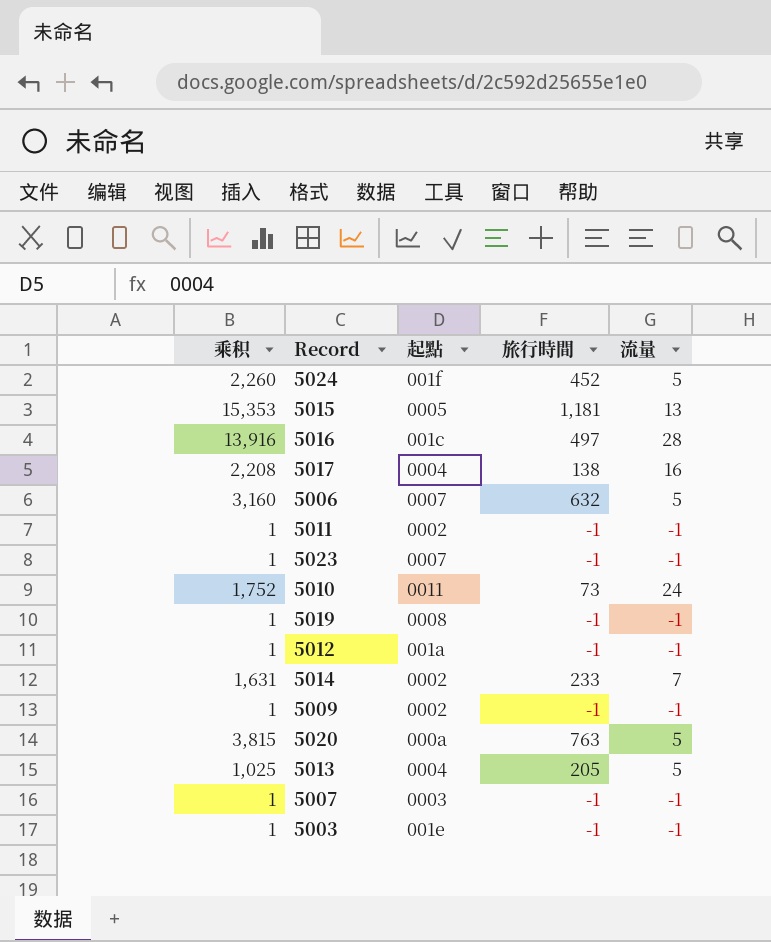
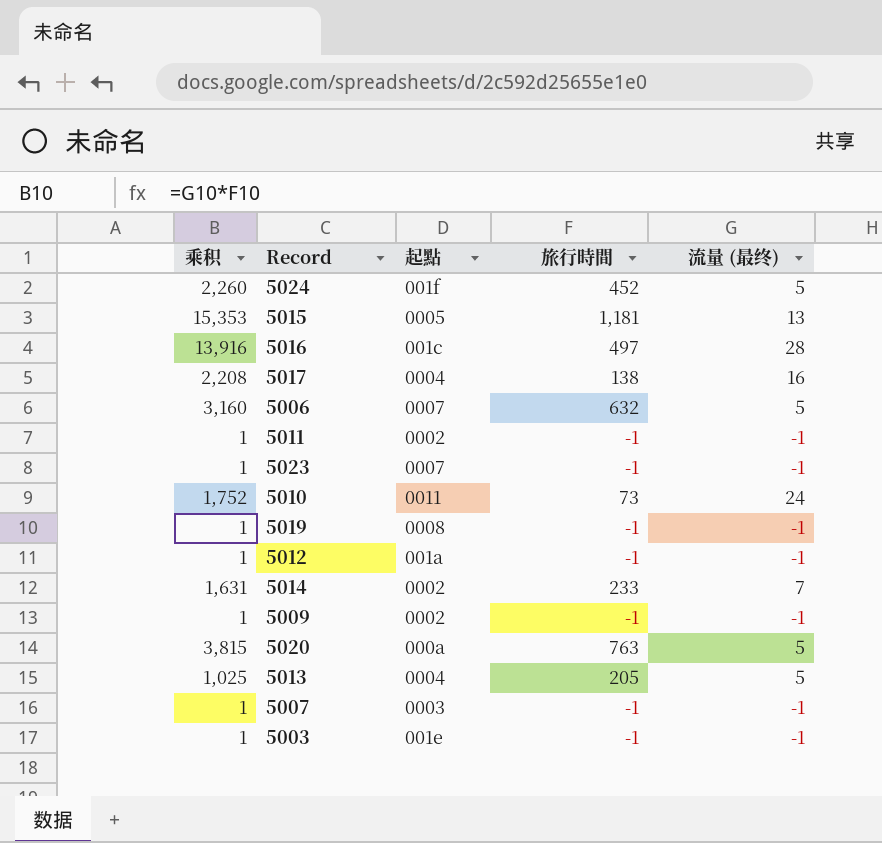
column name: 流量 -> 流量 (最终)

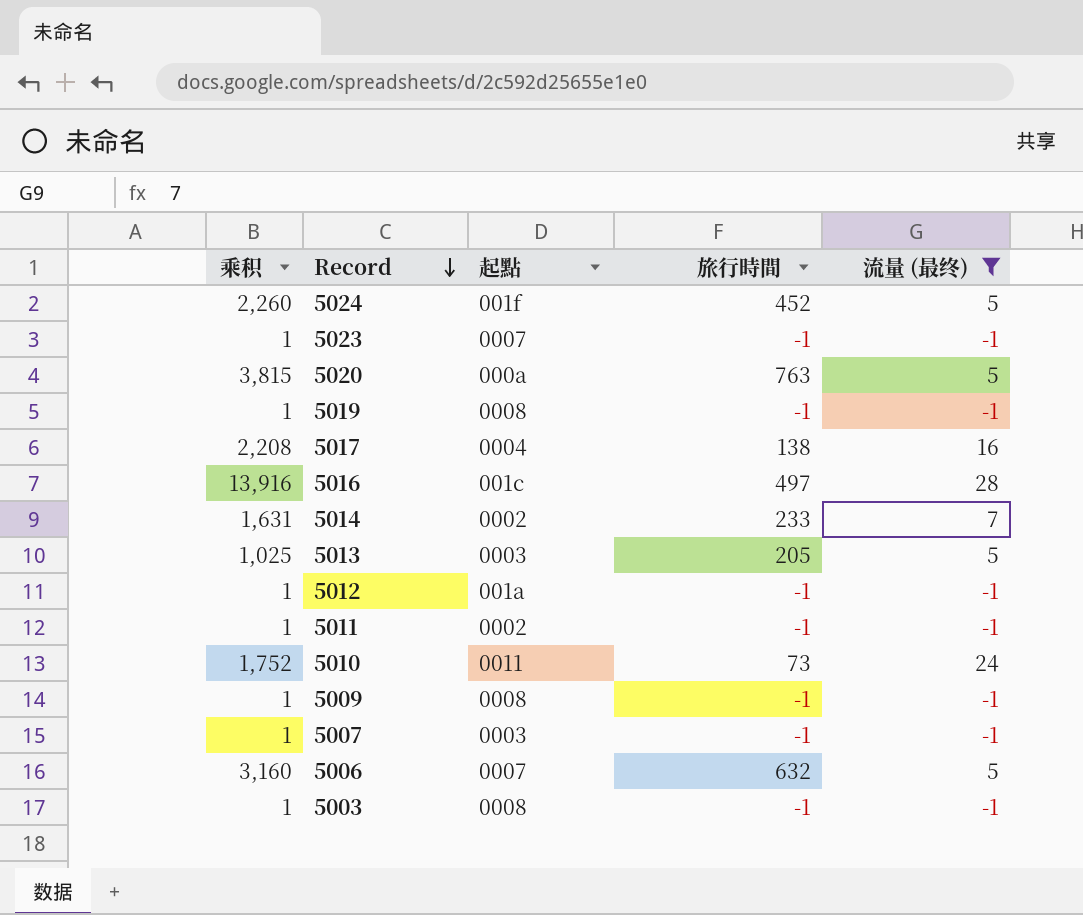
filter: none -> 流量 (最终) != 13
row order: none -> Record descending
5013 | 起點: 0004 -> 0003
5009 | 起點: 0002 -> 0008
5003 | 起點: 001e -> 0008

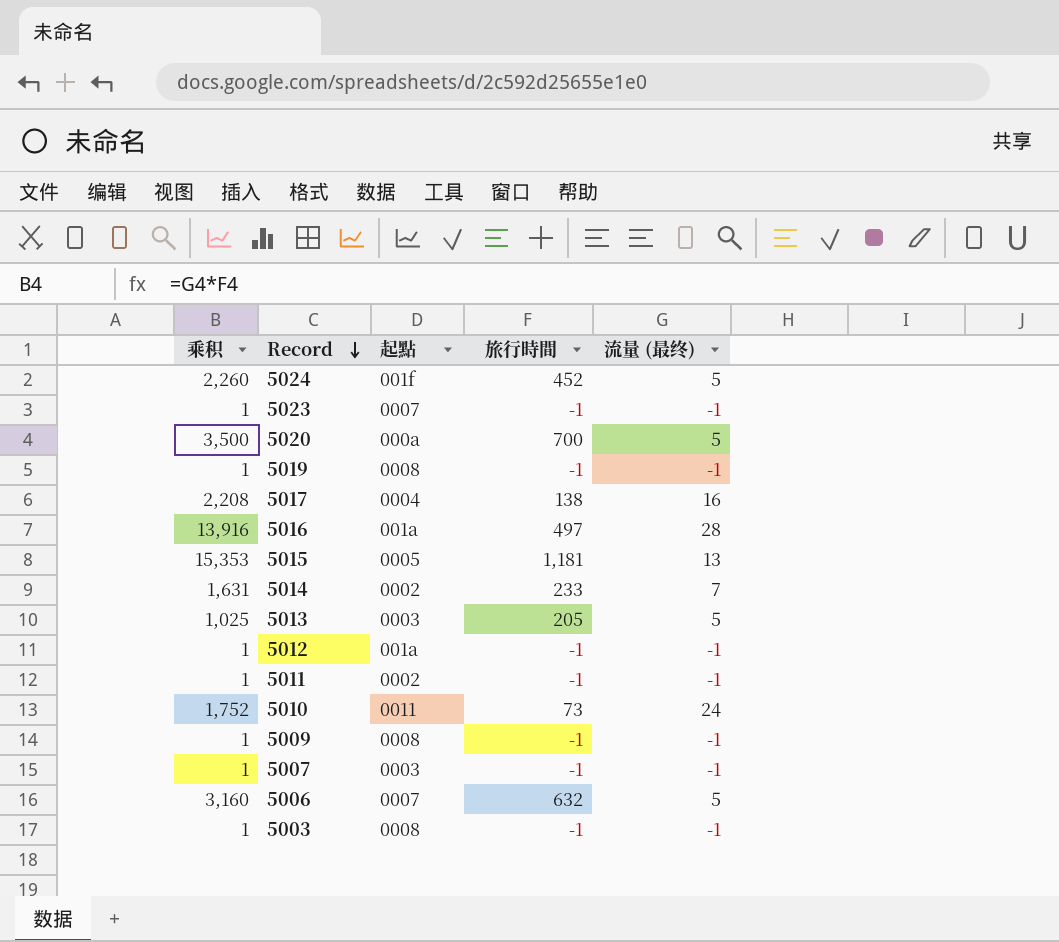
filter: 流量 (最终) != 13 -> none
5020 | 乘积: 3,815 -> 3,500
5020 | 旅行時間: 763 -> 700
5016 | 起點: 001c -> 001a

